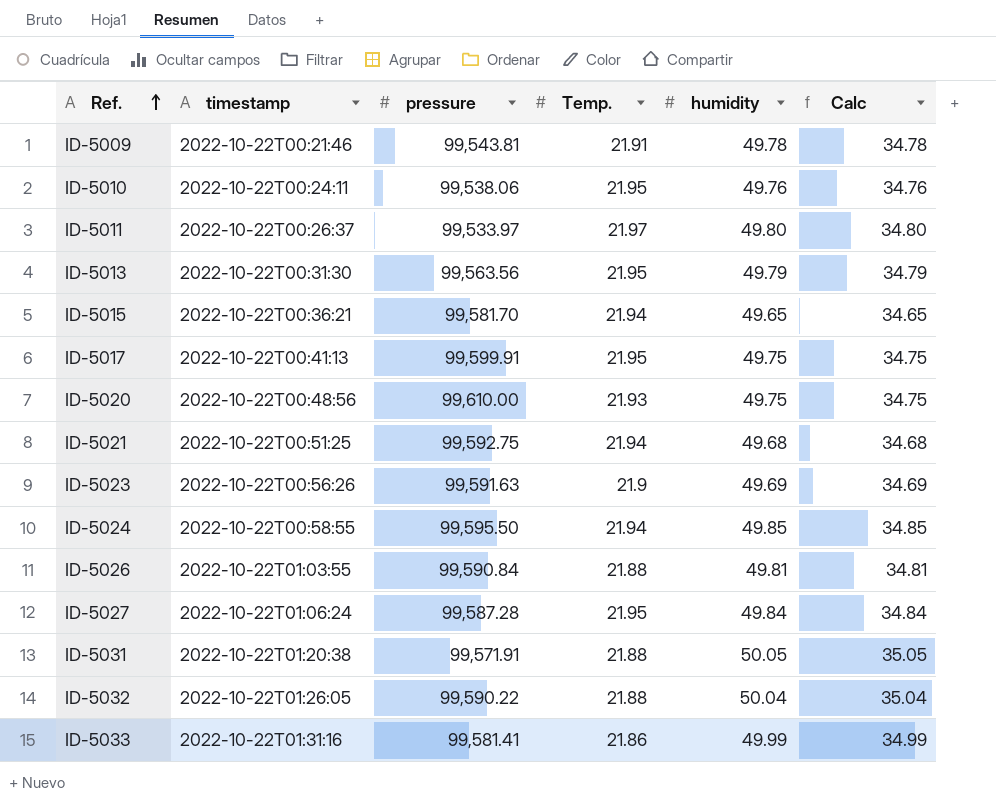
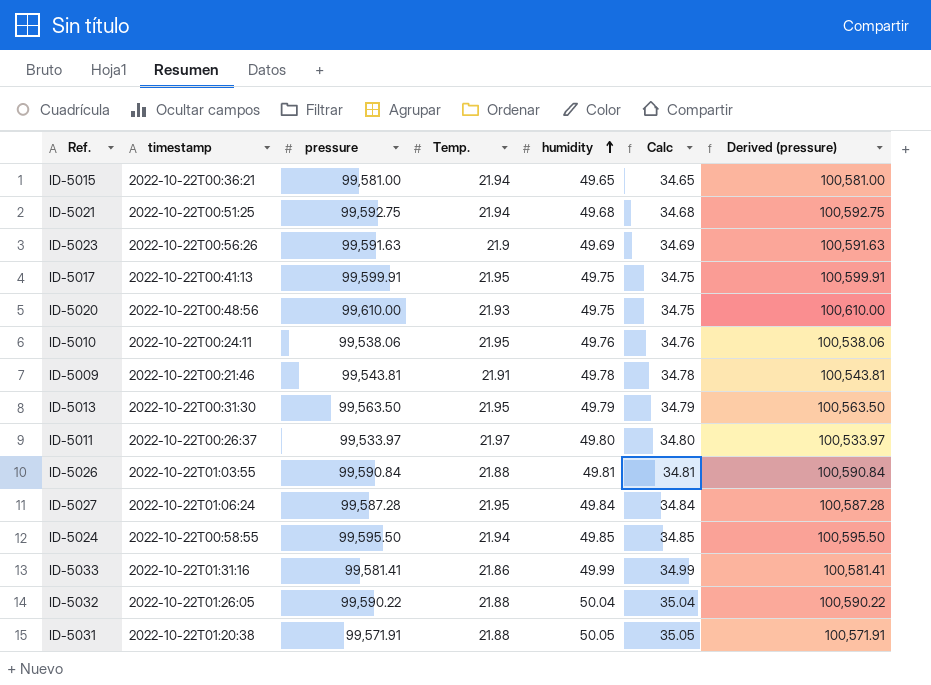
row order: Ref. ascending -> humidity ascending
column Derived (pressure) | formula: none -> [pressure] + 1000
ID-5015 | pressure: 99,581.70 -> 99,581.00
ID-5013 | pressure: 99,563.56 -> 99,563.50

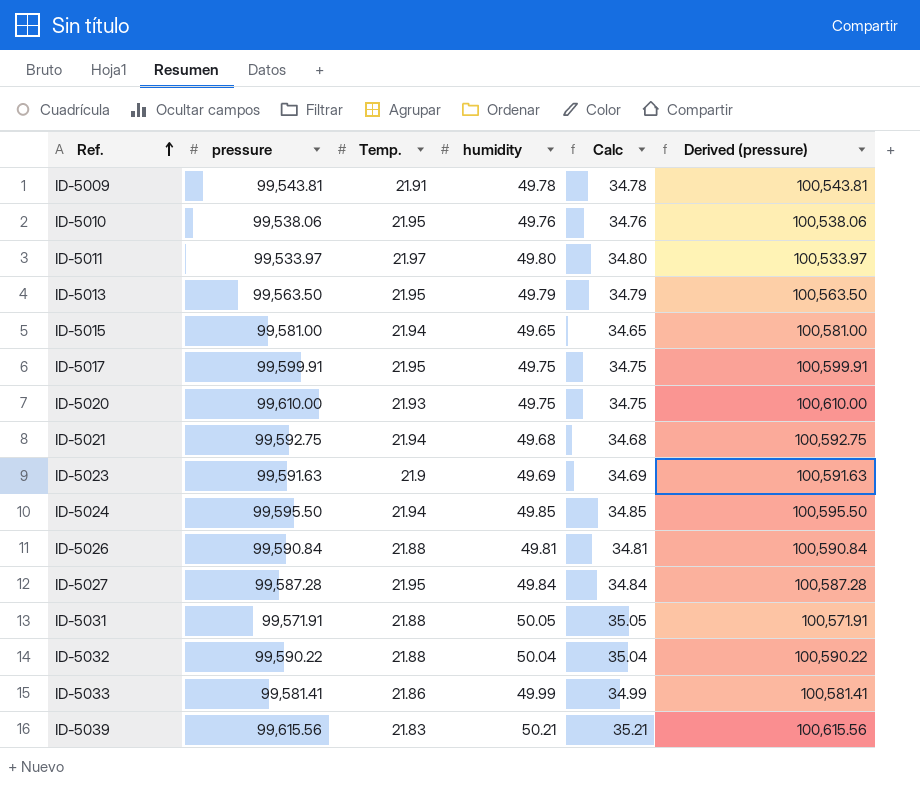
row order: humidity ascending -> Ref. ascending
column timestamp | position: 2 -> none
row ID-5039: none -> 99,615.56 | 21.83 | 50.21 | 35.21 | 100,615.56

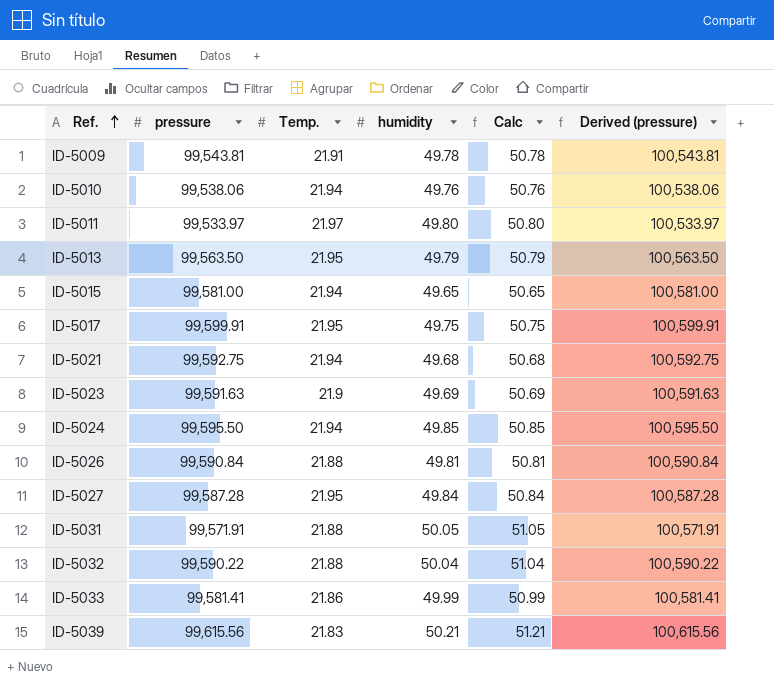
column Calc | formula: [humidity] - 15 -> [humidity] + 1
row ID-5020: 99,610.00 | 21.93 | 49.75 | 34.75 | 100,610.00 -> none
ID-5010 | Temp.: 21.95 -> 21.94

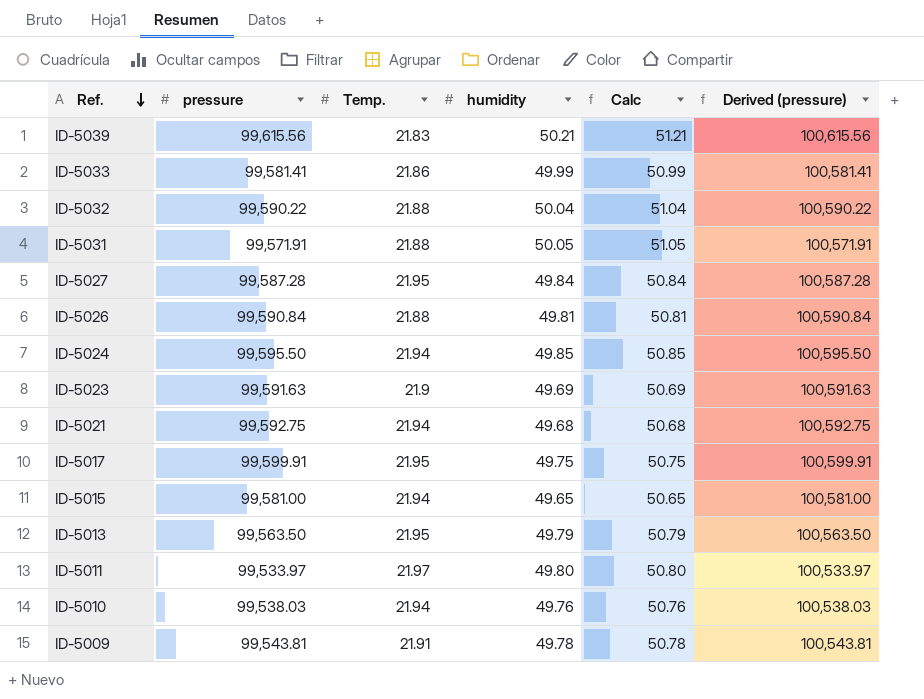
row order: Ref. ascending -> Ref. descending
ID-5010 | pressure: 99,538.06 -> 99,538.03
ID-5010 | Derived (pressure): 100,538.06 -> 100,538.03

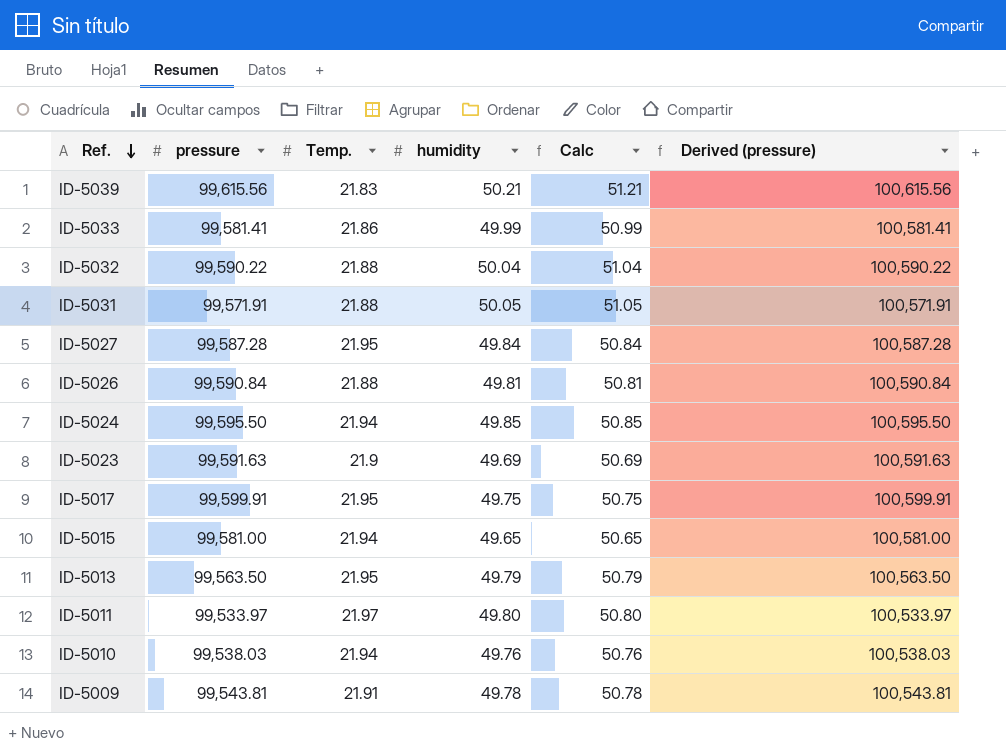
row ID-5021: 99,592.75 | 21.94 | 49.68 | 50.68 | 100,592.75 -> none

